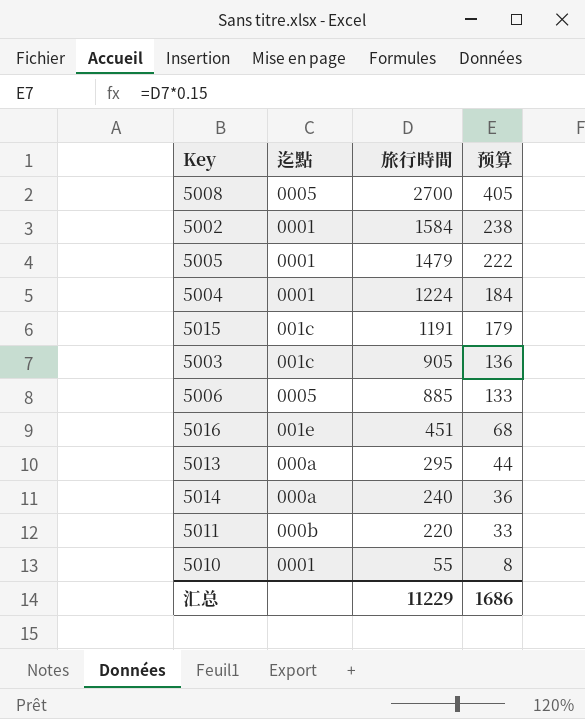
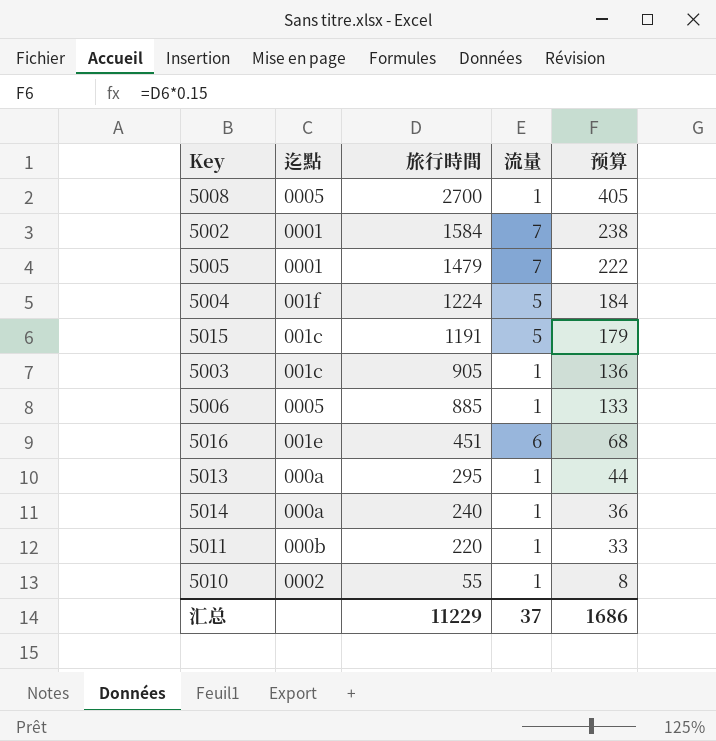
column 流量 | position: none -> 4
5004 | 迄點: 0001 -> 001f
5010 | 迄點: 0001 -> 0002

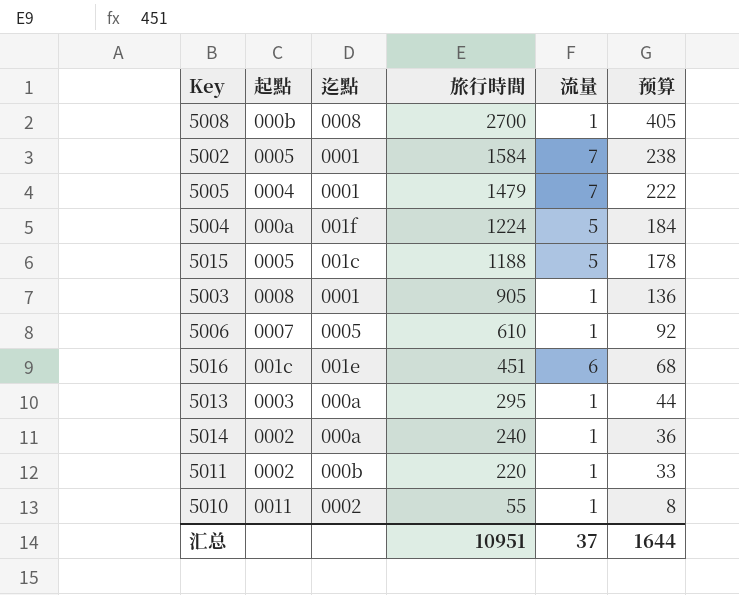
column 起點 | position: none -> 2
5008 | 迄點: 0005 -> 0008
5015 | 旅行時間: 1191 -> 1188
5015 | 预算: 179 -> 178
5003 | 迄點: 001c -> 0001
5006 | 旅行時間: 885 -> 610
5006 | 预算: 133 -> 92
汇总 | 旅行時間: 11229 -> 10951
汇总 | 预算: 1686 -> 1644

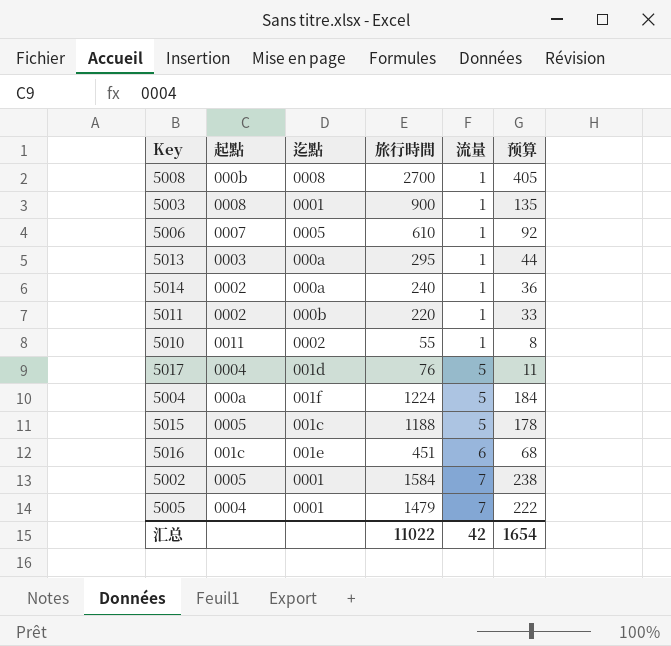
row order: 旅行時間 descending -> 流量 ascending
5003 | 旅行時間: 905 -> 900
5003 | 预算: 136 -> 135
row 5017: none -> 0004 | 001d | 76 | 5 | 11
汇总 | 旅行時間: 10951 -> 11022
汇总 | 流量: 37 -> 42
汇总 | 预算: 1644 -> 1654

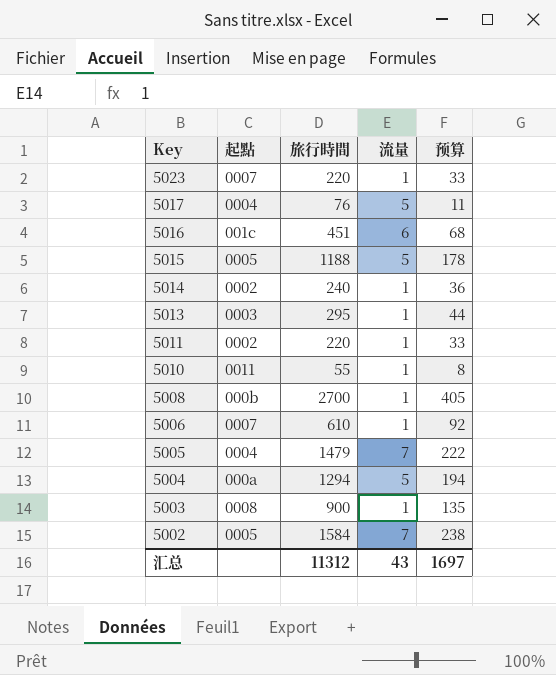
row order: 流量 ascending -> Key descending
column 迄點 | position: 3 -> none
row 5023: none -> 0007 | 220 | 1 | 33
5004 | 旅行時間: 1224 -> 1294
5004 | 预算: 184 -> 194
汇总 | 旅行時間: 11022 -> 11312
汇总 | 流量: 42 -> 43
汇总 | 预算: 1654 -> 1697

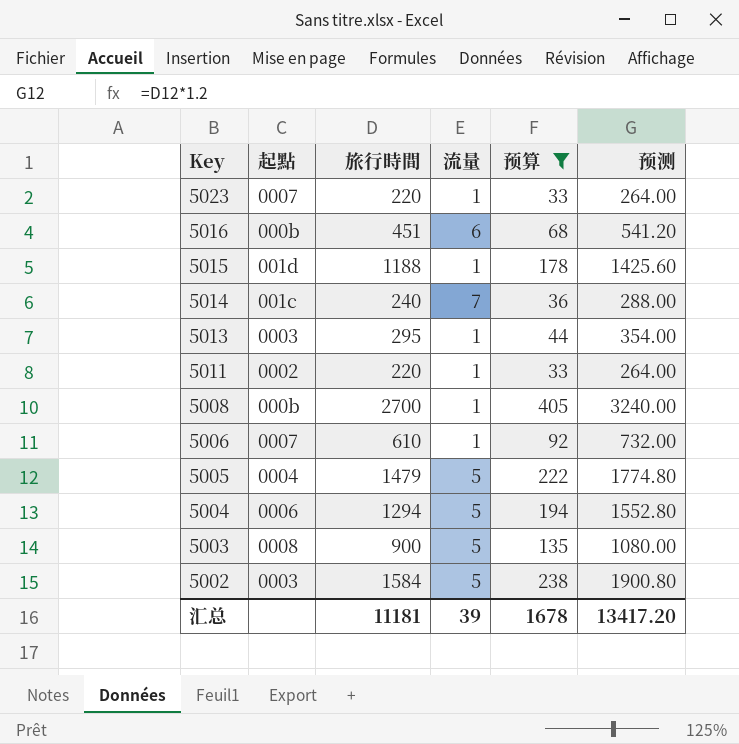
filter: none -> 预算 >= 33
column 预测 | formula: none -> [旅行時間] * 1.2
5016 | 起點: 001c -> 000b
5015 | 起點: 0005 -> 001d
5015 | 流量: 5 -> 1
5014 | 起點: 0002 -> 001c
5014 | 流量: 1 -> 7
5005 | 流量: 7 -> 5
5004 | 起點: 000a -> 0006
5003 | 流量: 1 -> 5
5002 | 起點: 0005 -> 0003
5002 | 流量: 7 -> 5
汇总 | 旅行時間: 11312 -> 11181
汇总 | 流量: 43 -> 39
汇总 | 预算: 1697 -> 1678

